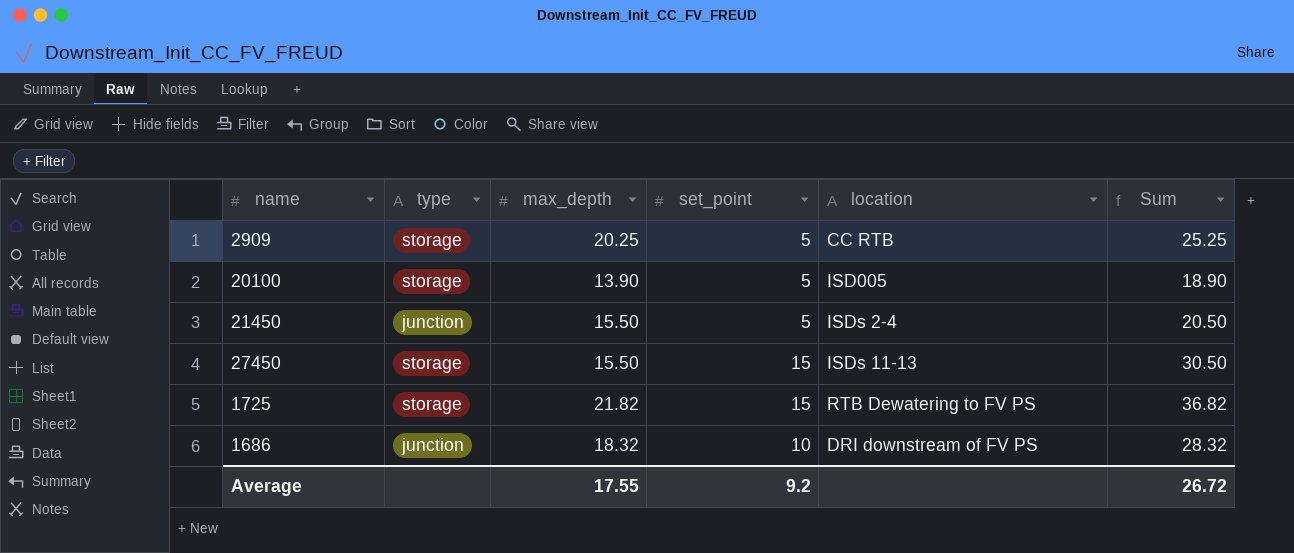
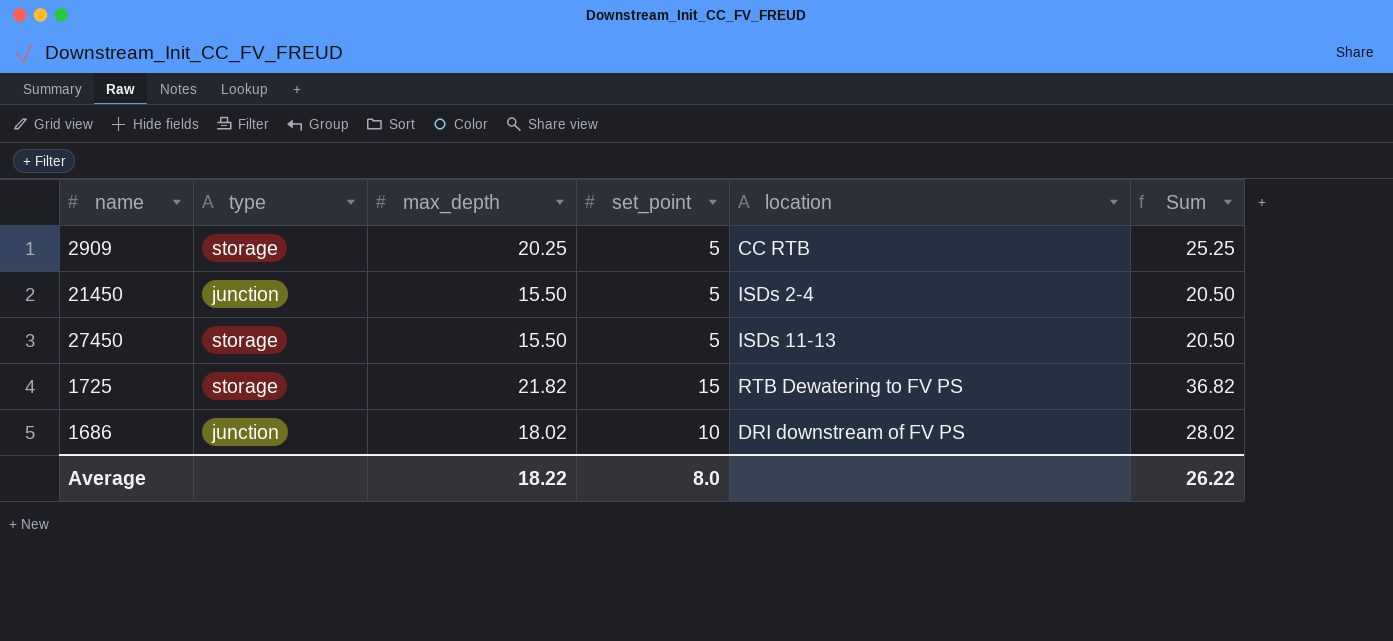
row 20100: storage | 13.90 | 5 | ISD005 | 18.90 -> none
27450 | set_point: 15 -> 5
27450 | Sum: 30.50 -> 20.50
1686 | max_depth: 18.32 -> 18.02
1686 | Sum: 28.32 -> 28.02
Average | max_depth: 17.55 -> 18.22
Average | set_point: 9.2 -> 8.0
Average | Sum: 26.72 -> 26.22

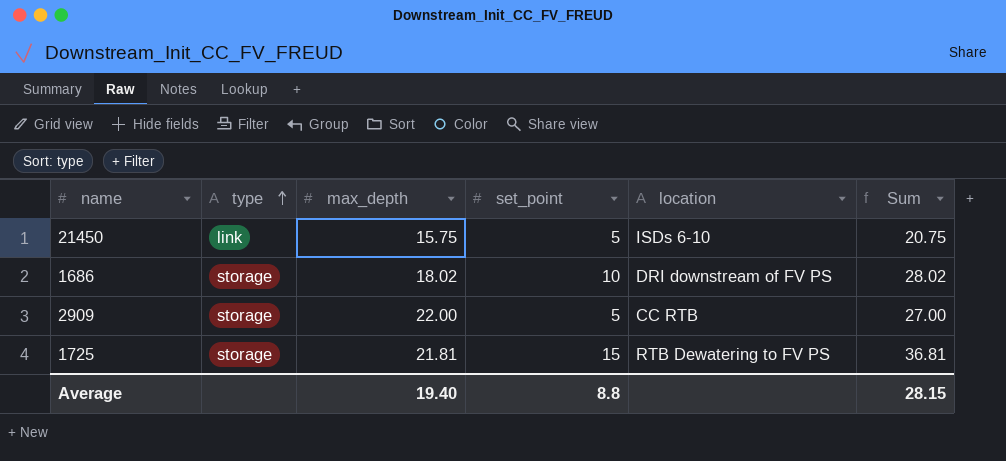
row order: none -> type ascending
row 27450: storage | 15.50 | 5 | ISDs 11-13 | 20.50 -> none
21450 | type: junction -> link
21450 | max_depth: 15.50 -> 15.75
21450 | location: ISDs 2-4 -> ISDs 6-10
21450 | Sum: 20.50 -> 20.75
1686 | type: junction -> storage
2909 | max_depth: 20.25 -> 22.00
2909 | Sum: 25.25 -> 27.00
1725 | max_depth: 21.82 -> 21.81
1725 | Sum: 36.82 -> 36.81
Average | max_depth: 18.22 -> 19.40
Average | set_point: 8.0 -> 8.8
Average | Sum: 26.22 -> 28.15

